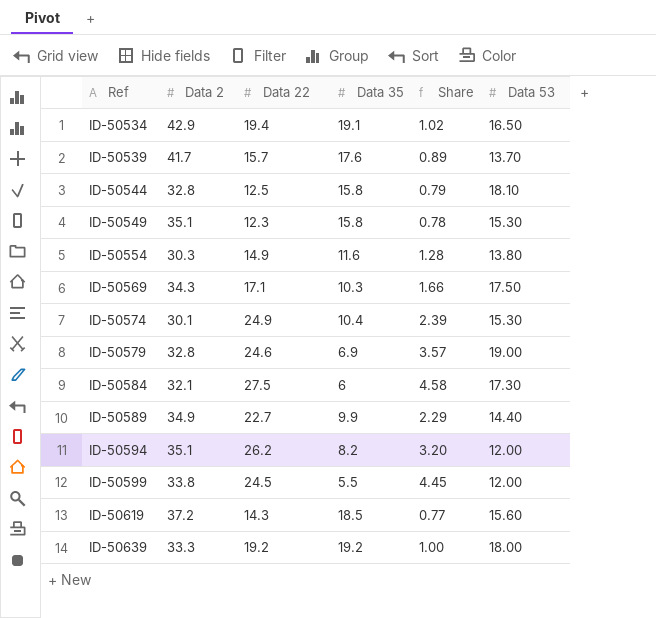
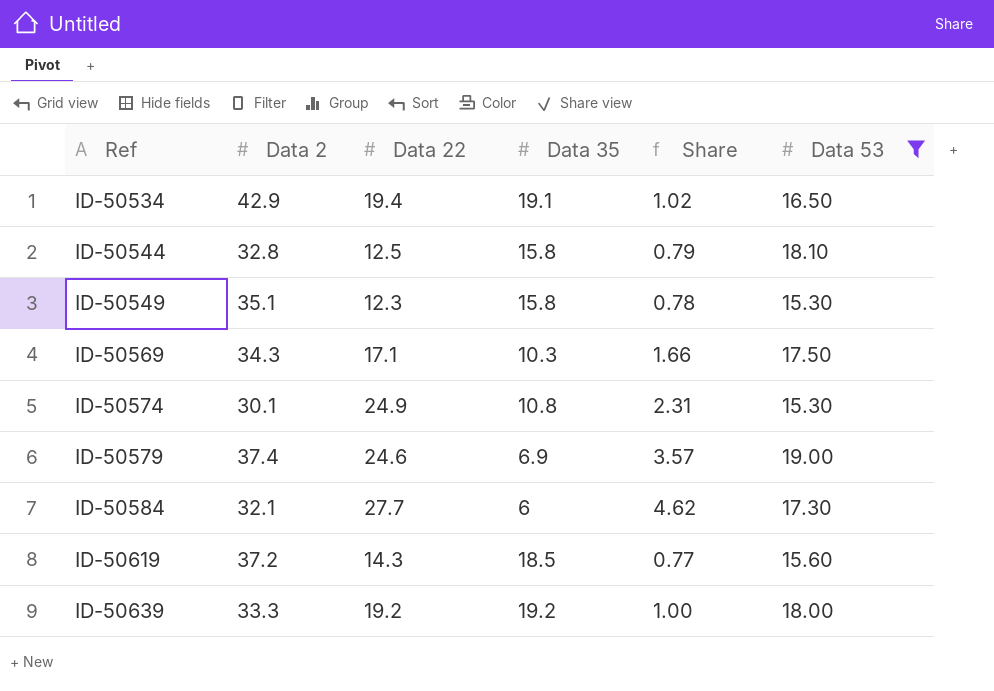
filter: none -> Data 53 >= 15.30
ID-50574 | Data 35: 10.4 -> 10.8
ID-50574 | Share: 2.39 -> 2.31
ID-50579 | Data 2: 32.8 -> 37.4
ID-50584 | Data 22: 27.5 -> 27.7
ID-50584 | Share: 4.58 -> 4.62

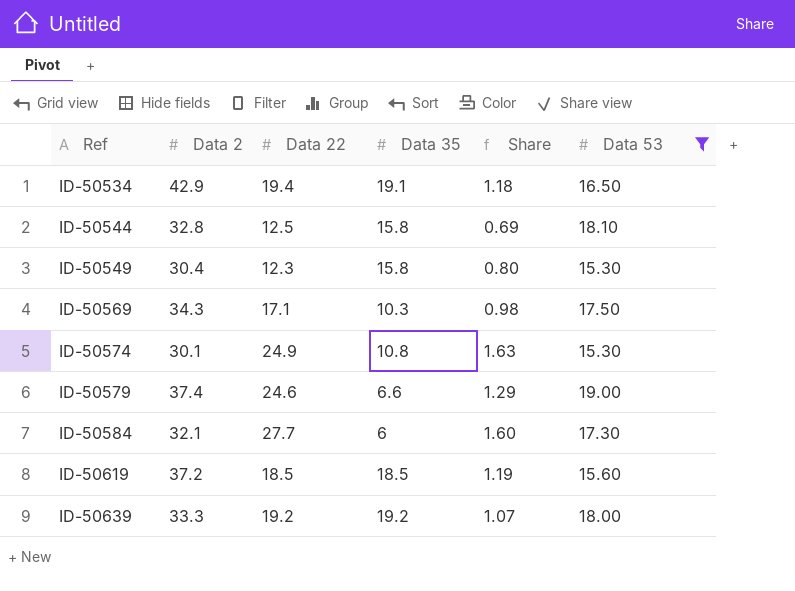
column Share | formula: [Data 22] / [Data 35] -> [Data 22] / [Data 53]
ID-50549 | Data 2: 35.1 -> 30.4
ID-50579 | Data 35: 6.9 -> 6.6
ID-50619 | Data 22: 14.3 -> 18.5

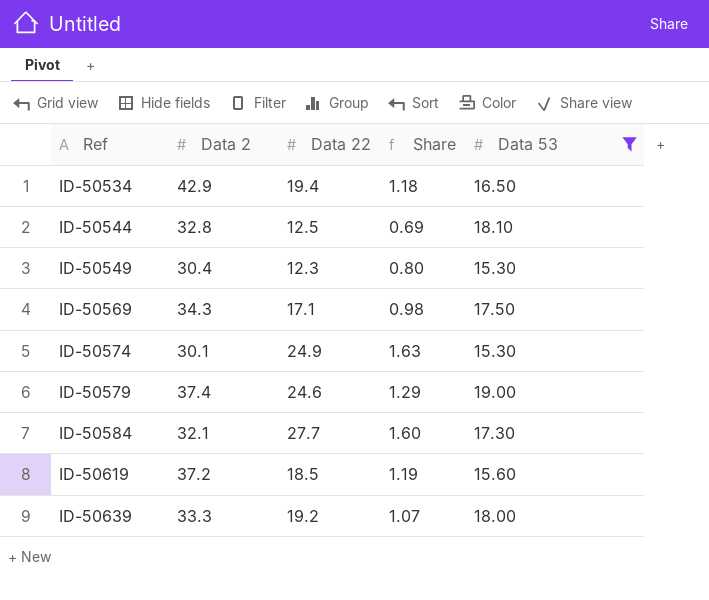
column Data 35 | position: 4 -> none

